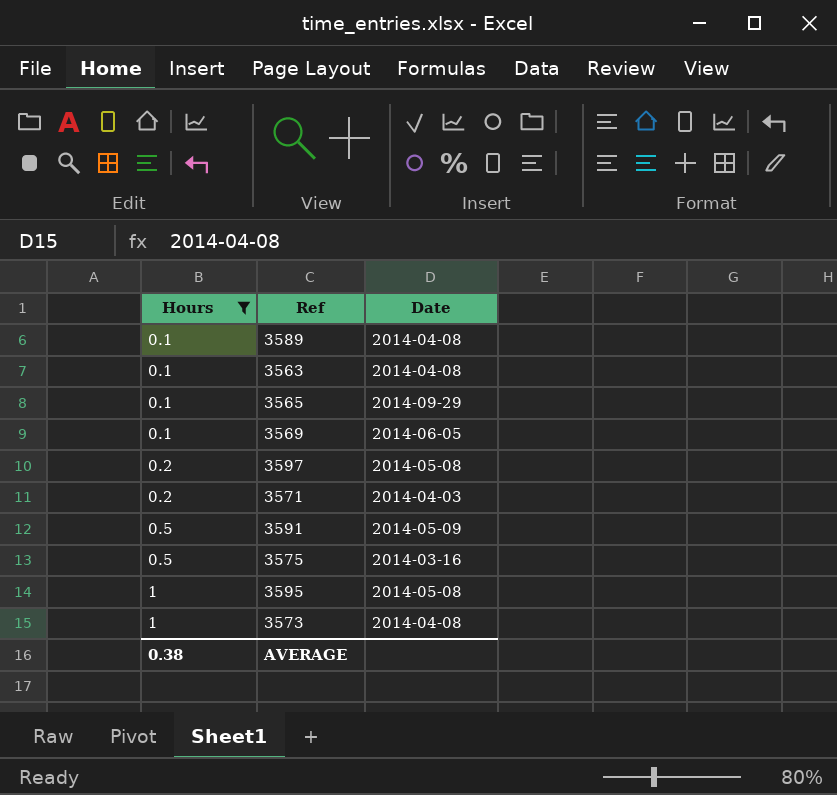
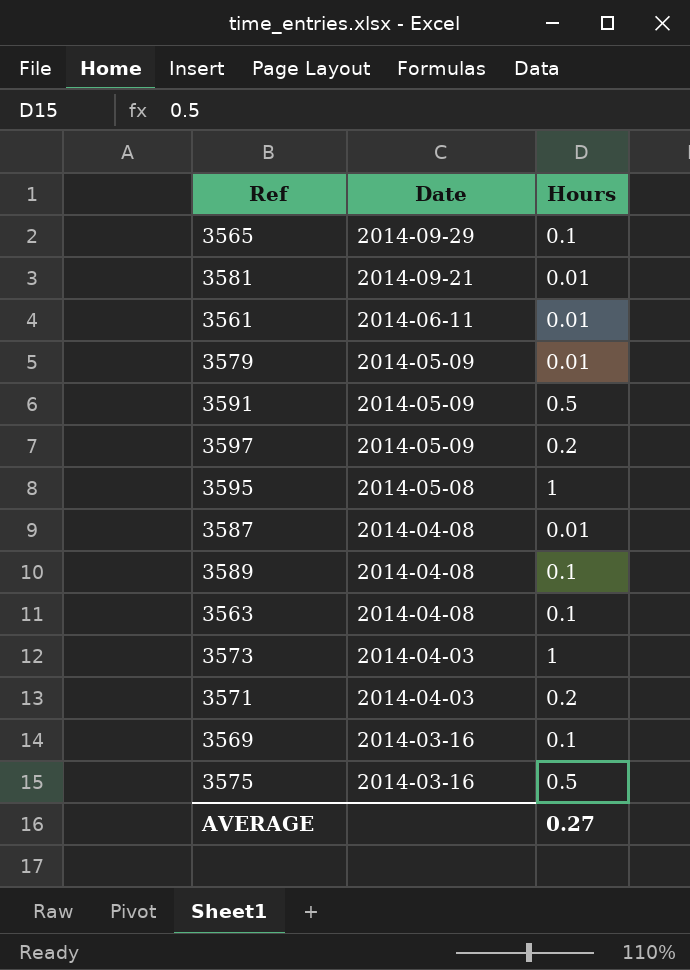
filter: Hours != 0.01 -> none
row order: Hours ascending -> Date descending
column Hours | position: 1 -> 3
3597 | Date: 2014-05-08 -> 2014-05-09
3573 | Date: 2014-04-08 -> 2014-04-03
3569 | Date: 2014-06-05 -> 2014-03-16
AVERAGE | Hours: 0.38 -> 0.27

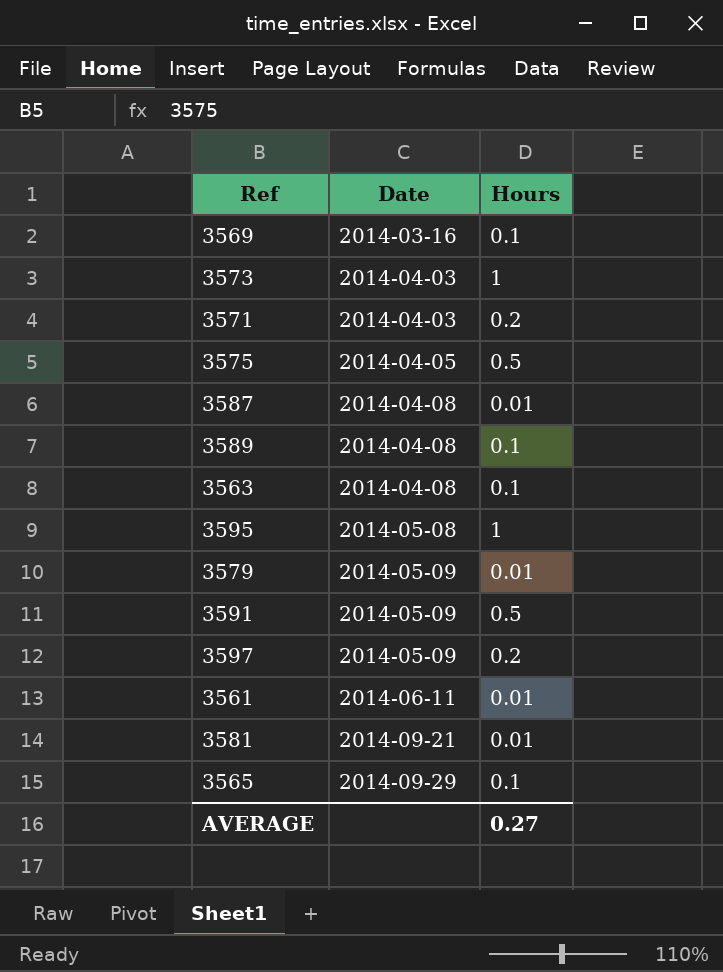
row order: Date descending -> Date ascending
3575 | Date: 2014-03-16 -> 2014-04-05

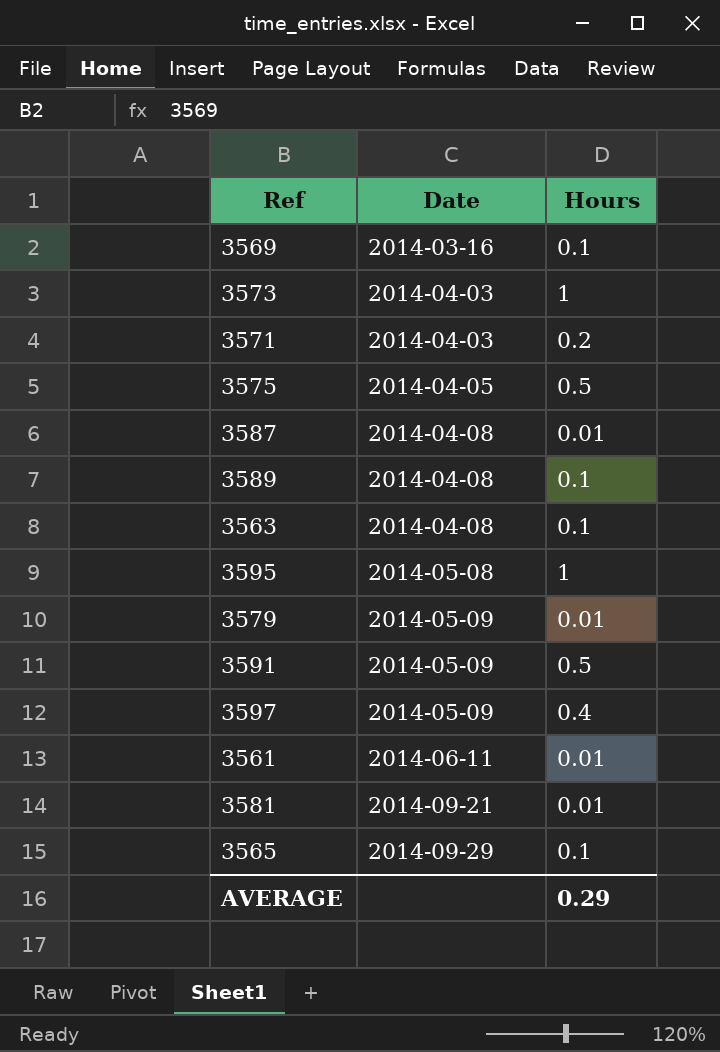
3597 | Hours: 0.2 -> 0.4
AVERAGE | Hours: 0.27 -> 0.29

